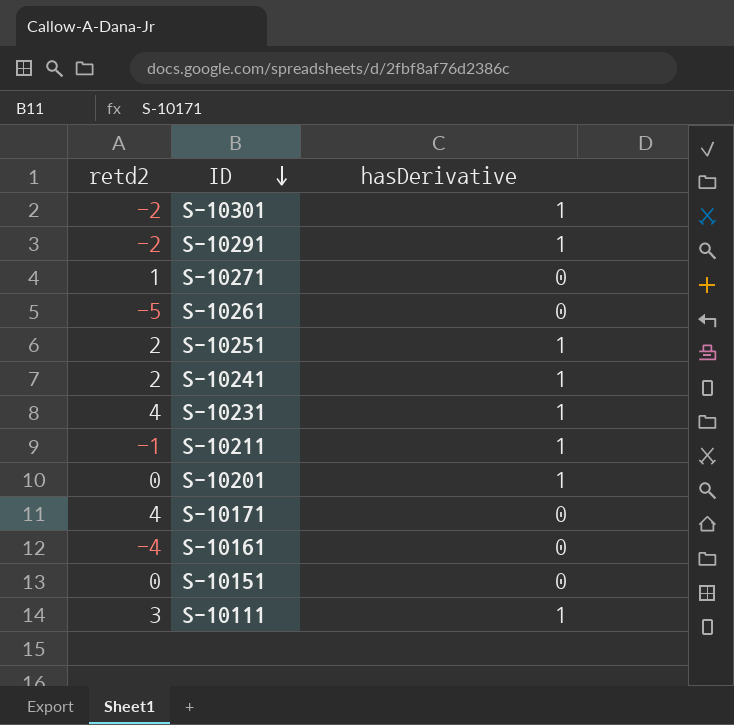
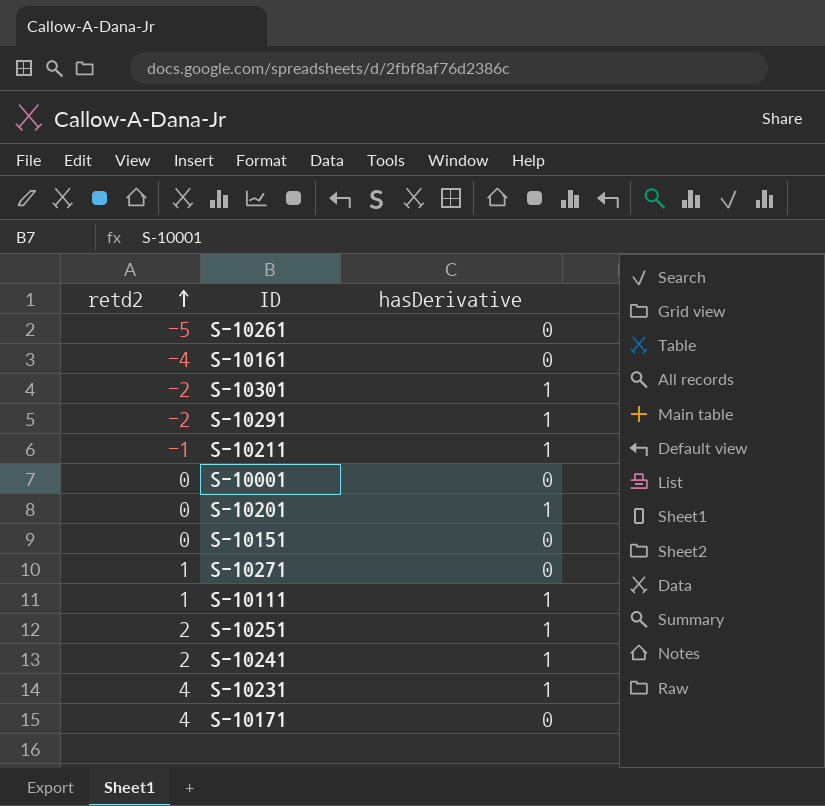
row order: ID descending -> retd2 ascending
row S-10001: none -> 0 | 0
S-10111 | retd2: 3 -> 1

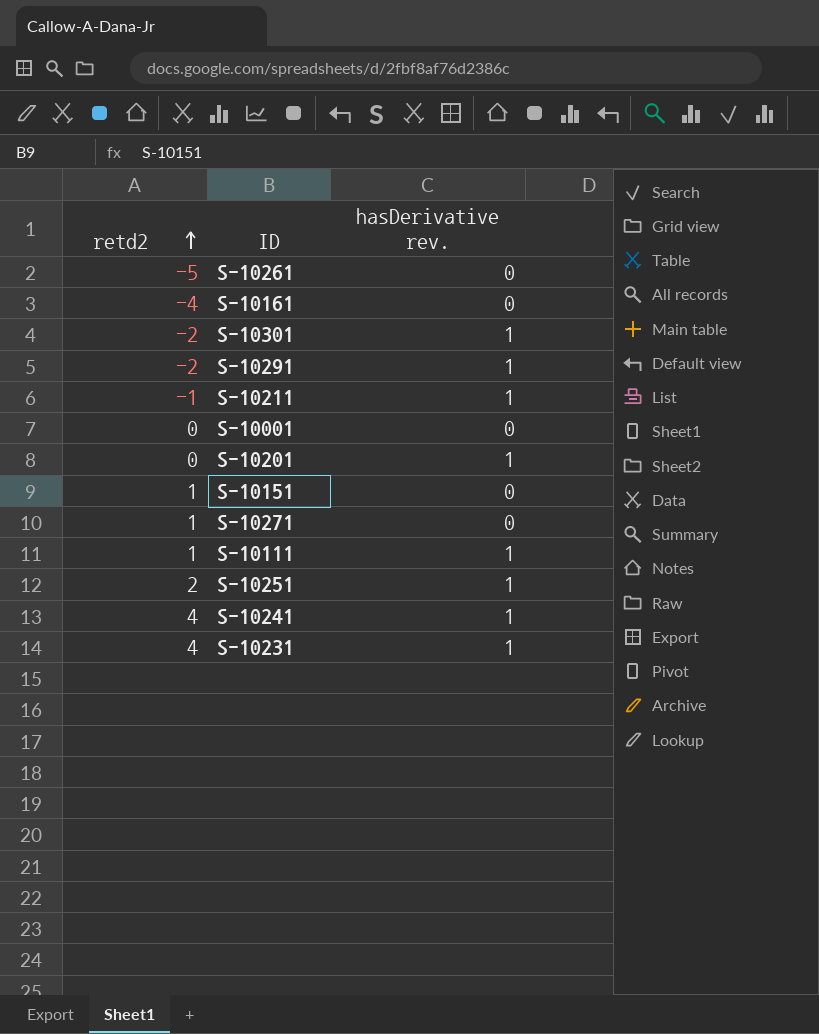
column name: hasDerivative -> hasDerivative rev.
row S-10171: 4 | 0 -> none
S-10151 | retd2: 0 -> 1
S-10241 | retd2: 2 -> 4

